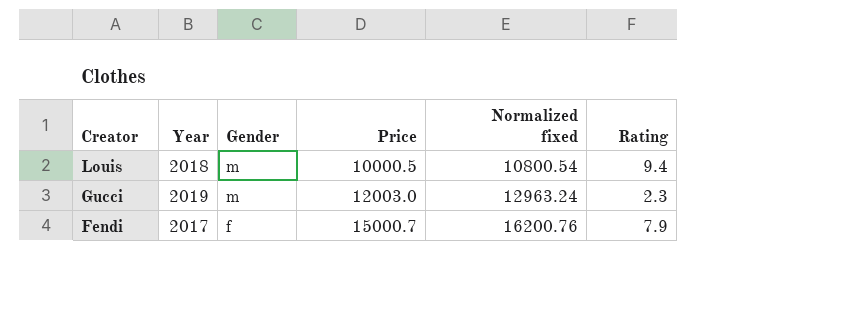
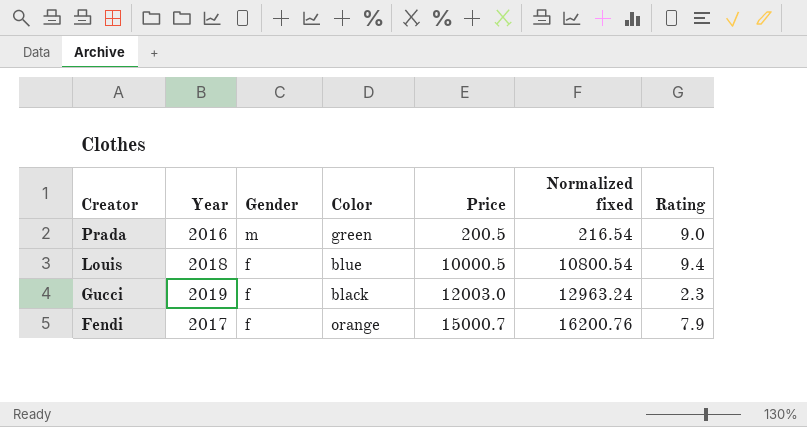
column Color | position: none -> 4
row Prada: none -> 2016 | m | green | 200.5 | 216.54 | 9.0
Louis | Gender: m -> f
Gucci | Gender: m -> f

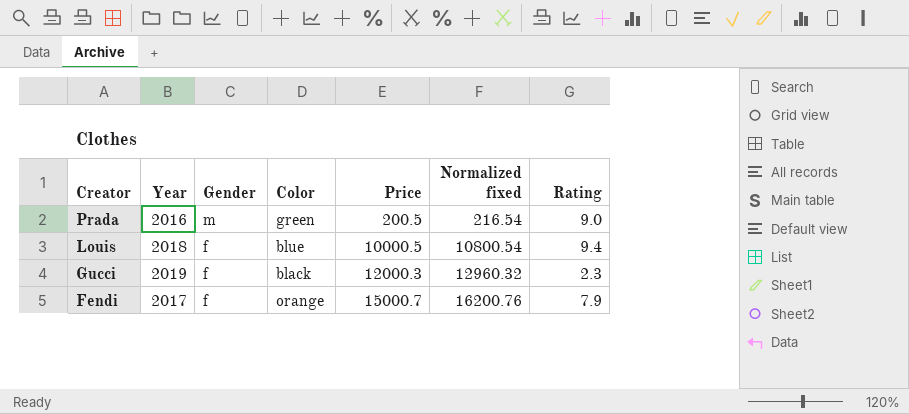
Gucci | Price: 12003.0 -> 12000.3
Gucci | Normalized fixed: 12963.24 -> 12960.32

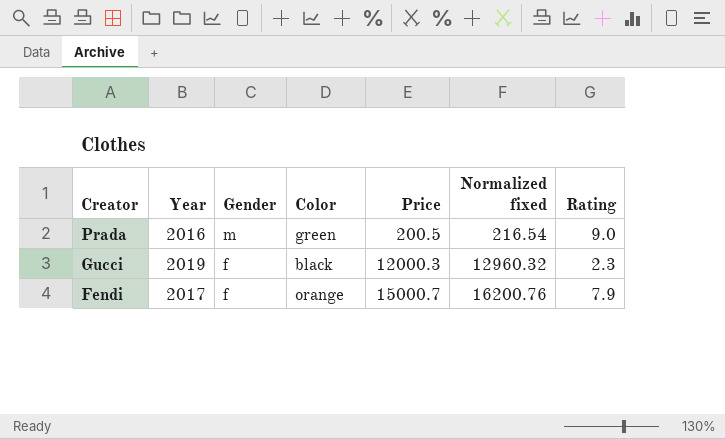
row Louis: 2018 | f | blue | 10000.5 | 10800.54 | 9.4 -> none

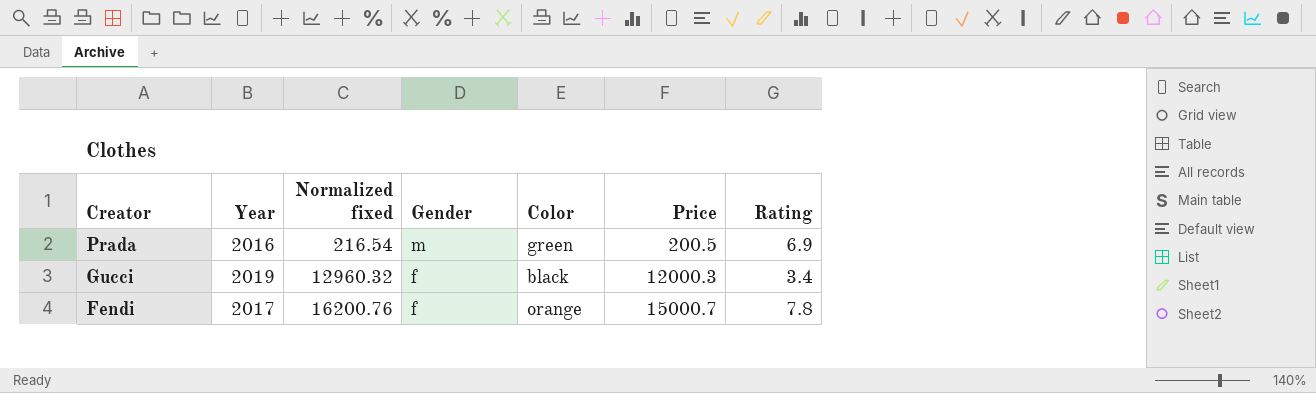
column Normalized fixed | position: 6 -> 3
Prada | Rating: 9.0 -> 6.9
Gucci | Rating: 2.3 -> 3.4
Fendi | Rating: 7.9 -> 7.8

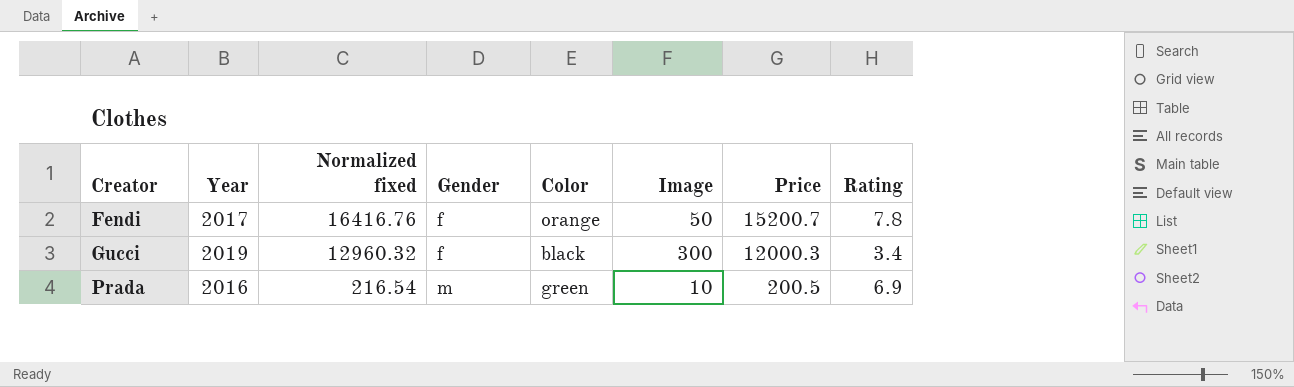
row order: Creator descending -> Creator ascending
column Image | position: none -> 6
Fendi | Normalized fixed: 16200.76 -> 16416.76
Fendi | Price: 15000.7 -> 15200.7

